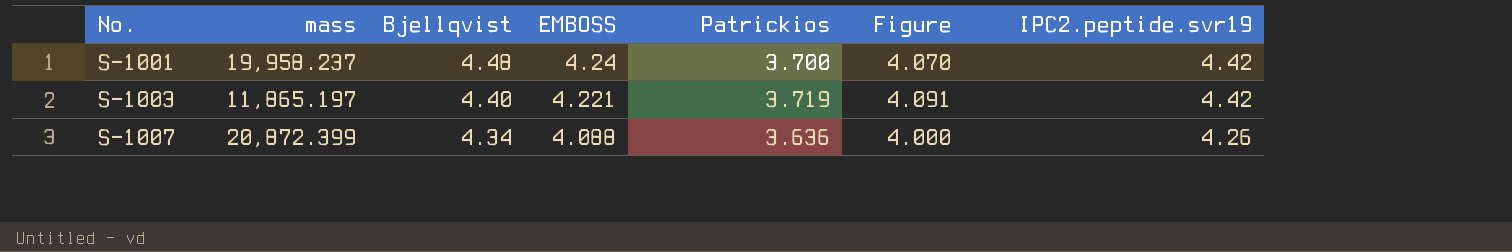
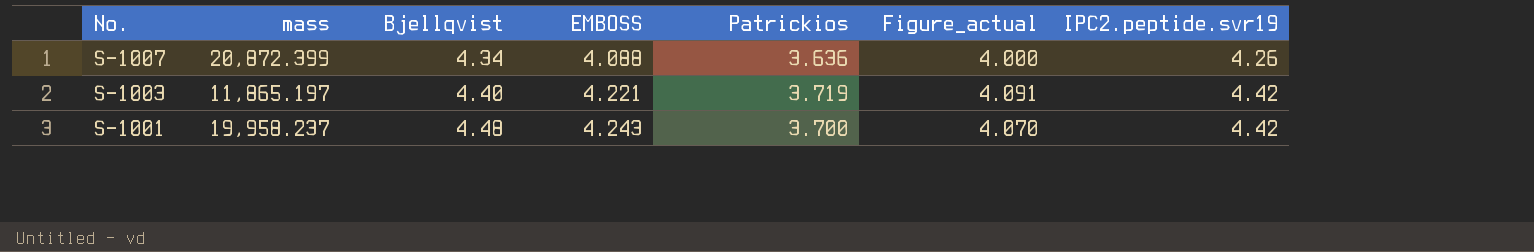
row order: No. ascending -> No. descending
column name: Figure -> Figure_actual
S-1001 | EMBOSS: 4.24 -> 4.243

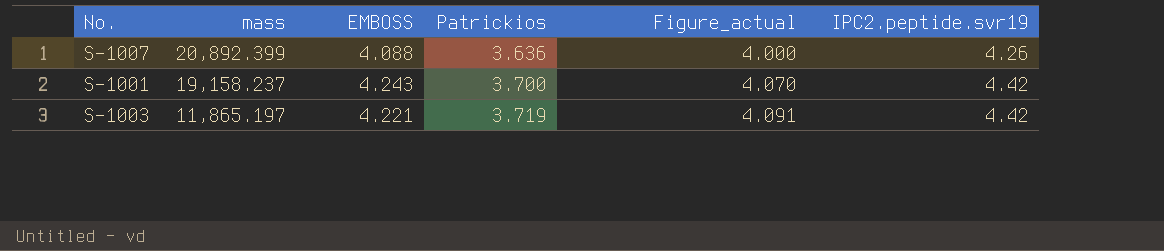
row order: No. descending -> mass descending
column Bjellqvist | position: 3 -> none
S-1007 | mass: 20,872.399 -> 20,892.399
S-1001 | mass: 19,958.237 -> 19,158.237

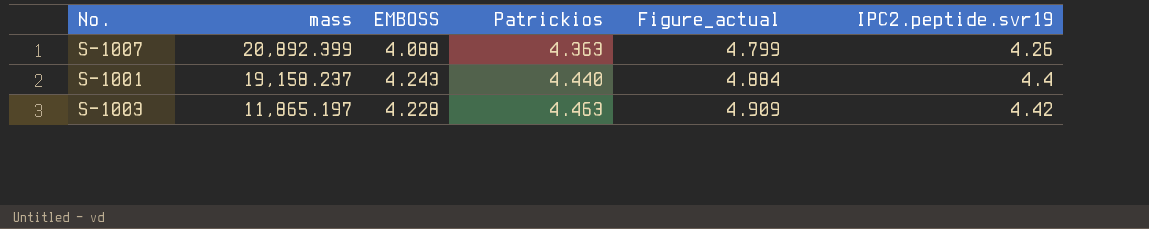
S-1007 | Patrickios: 3.636 -> 4.363
S-1007 | Figure_actual: 4.000 -> 4.799
S-1001 | Patrickios: 3.700 -> 4.440
S-1001 | Figure_actual: 4.070 -> 4.884
S-1001 | IPC2.peptide.svr19: 4.42 -> 4.4
S-1003 | EMBOSS: 4.221 -> 4.228
S-1003 | Patrickios: 3.719 -> 4.463
S-1003 | Figure_actual: 4.091 -> 4.909

